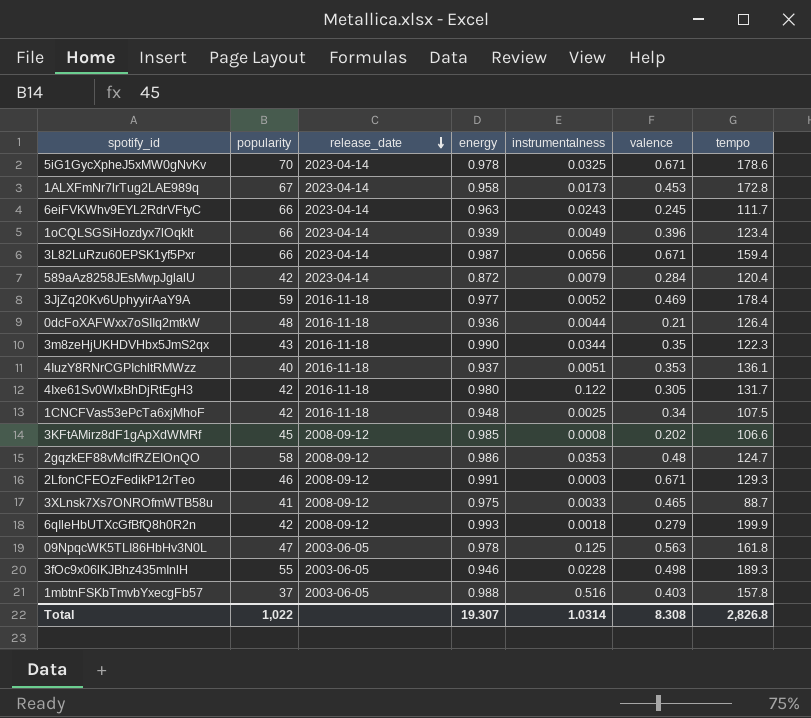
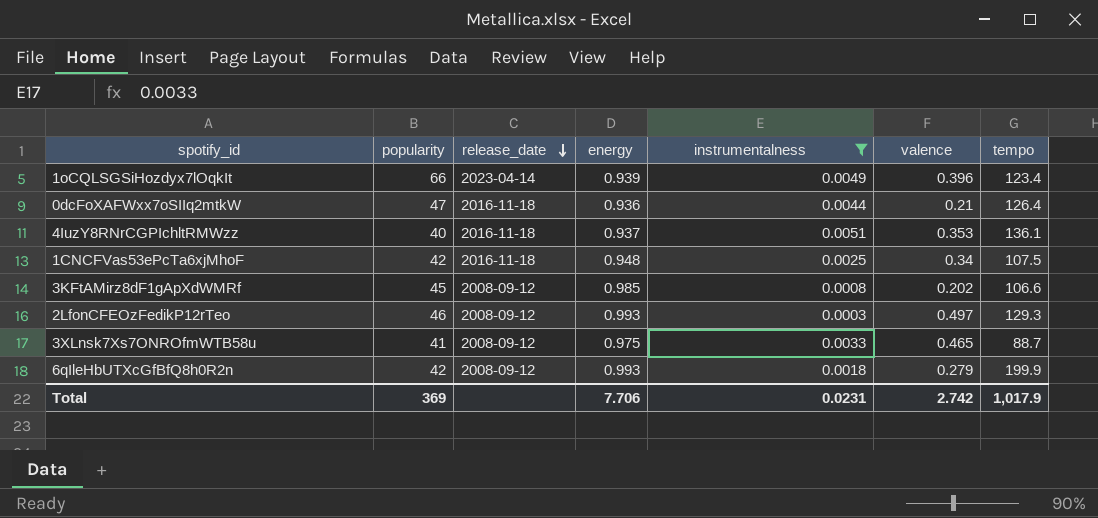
filter: none -> instrumentalness <= 0.0051
0dcFoXAFWxx7oSIIq2mtkW | popularity: 48 -> 47
2LfonCFEOzFedikP12rTeo | energy: 0.991 -> 0.993
2LfonCFEOzFedikP12rTeo | valence: 0.671 -> 0.497
Total | popularity: 1,022 -> 369
Total | energy: 19.307 -> 7.706
Total | instrumentalness: 1.0314 -> 0.0231
Total | valence: 8.308 -> 2.742
Total | tempo: 2,826.8 -> 1,017.9

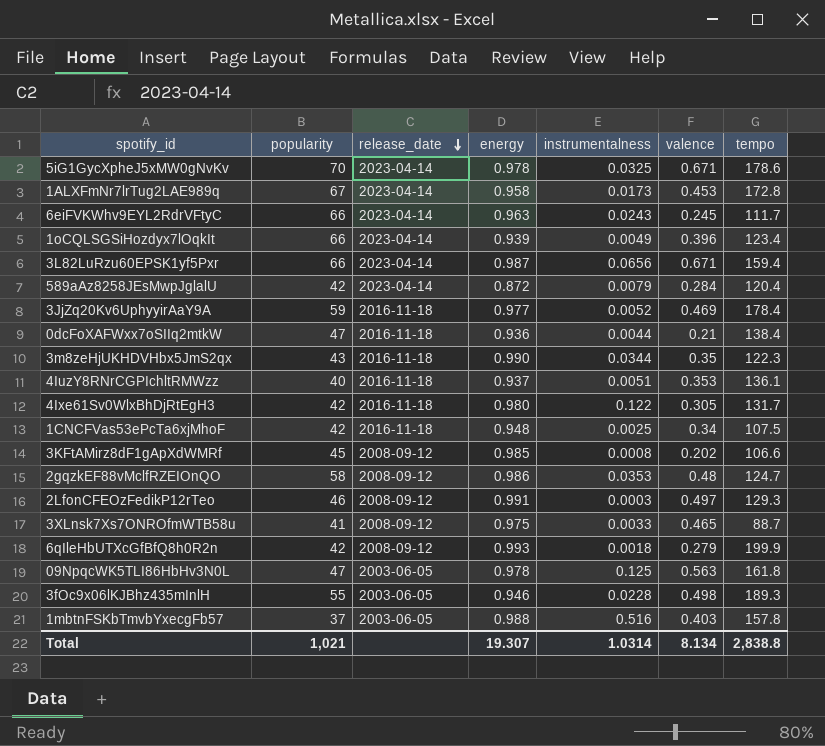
filter: instrumentalness <= 0.0051 -> none
0dcFoXAFWxx7oSIIq2mtkW | tempo: 126.4 -> 138.4
2LfonCFEOzFedikP12rTeo | energy: 0.993 -> 0.991
Total | popularity: 369 -> 1,021
Total | energy: 7.706 -> 19.307
Total | instrumentalness: 0.0231 -> 1.0314
Total | valence: 2.742 -> 8.134
Total | tempo: 1,017.9 -> 2,838.8

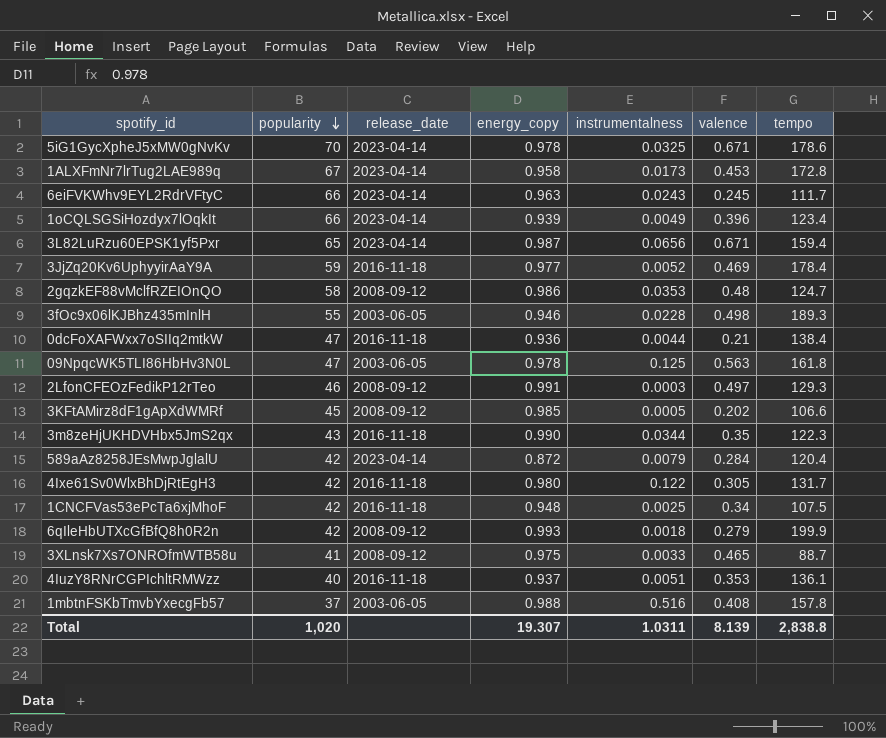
row order: release_date descending -> popularity descending
column name: energy -> energy_copy
3L82LuRzu60EPSK1yf5Pxr | popularity: 66 -> 65
3KFtAMirz8dF1gApXdWMRf | instrumentalness: 0.0008 -> 0.0005
1mbtnFSKbTmvbYxecgFb57 | valence: 0.403 -> 0.408
Total | popularity: 1,021 -> 1,020
Total | instrumentalness: 1.0314 -> 1.0311
Total | valence: 8.134 -> 8.139

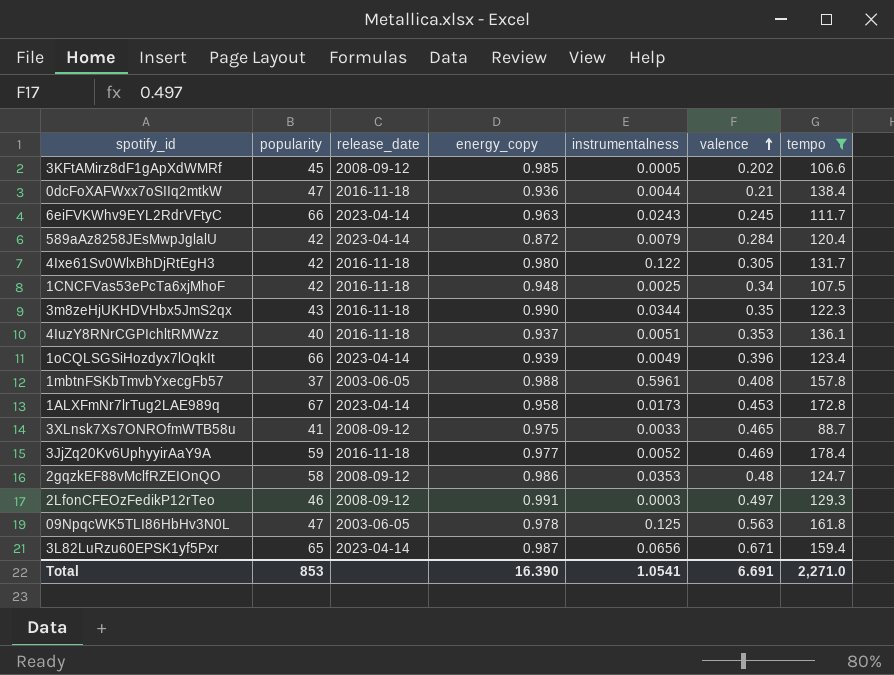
filter: none -> tempo <= 178.4
row order: popularity descending -> valence ascending
1mbtnFSKbTmvbYxecgFb57 | instrumentalness: 0.516 -> 0.5961
Total | popularity: 1,020 -> 853
Total | energy_copy: 19.307 -> 16.390
Total | instrumentalness: 1.0311 -> 1.0541
Total | valence: 8.139 -> 6.691
Total | tempo: 2,838.8 -> 2,271.0

